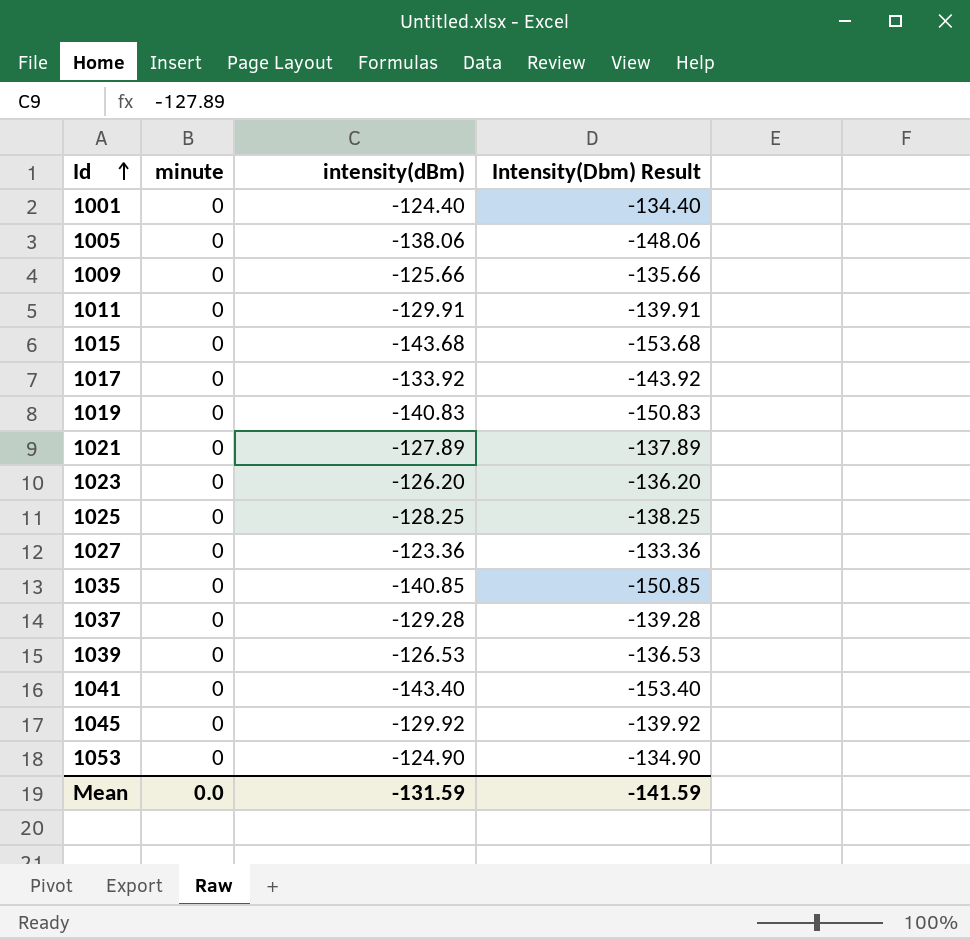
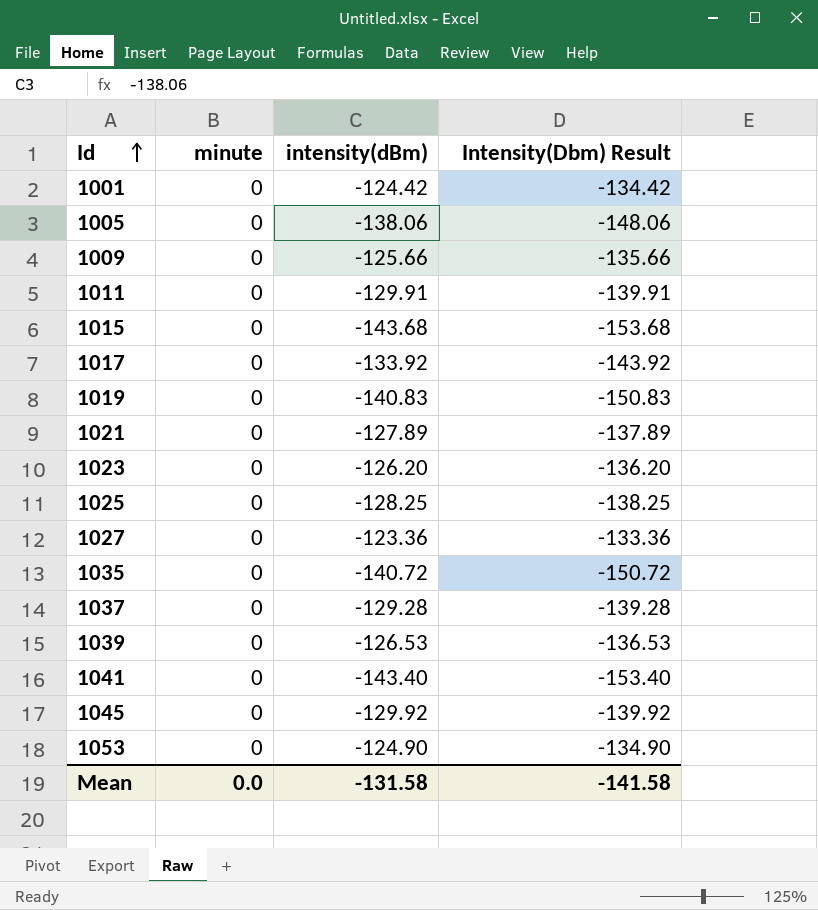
1001 | intensity(dBm): -124.40 -> -124.42
1001 | Intensity(Dbm) Result: -134.40 -> -134.42
1035 | intensity(dBm): -140.85 -> -140.72
1035 | Intensity(Dbm) Result: -150.85 -> -150.72
Mean | intensity(dBm): -131.59 -> -131.58
Mean | Intensity(Dbm) Result: -141.59 -> -141.58

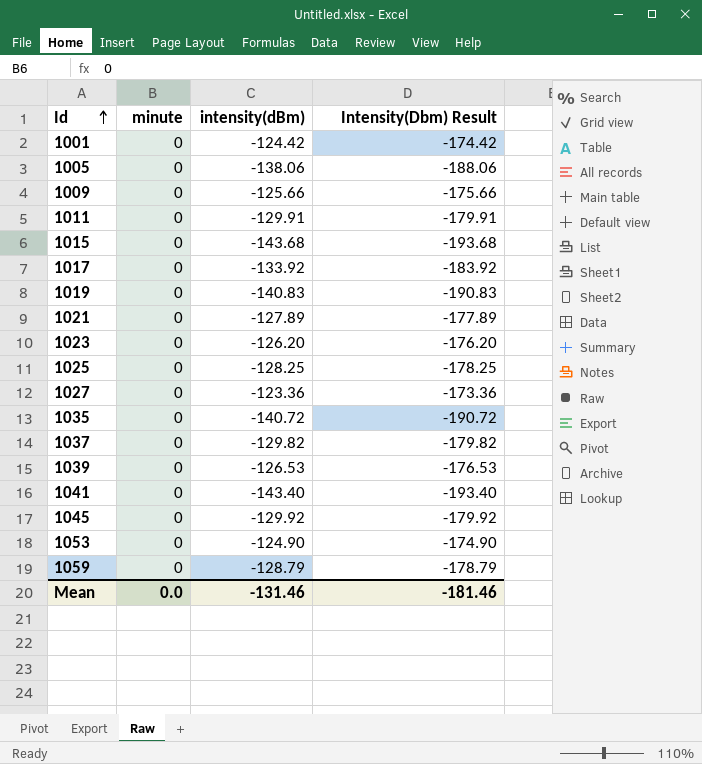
column Intensity(Dbm) Result | formula: [intensity(dBm)] - 10 -> [intensity(dBm)] - 50
1037 | intensity(dBm): -129.28 -> -129.82
row 1059: none -> 0 | -128.79 | -178.79
Mean | intensity(dBm): -131.58 -> -131.46
Mean | Intensity(Dbm) Result: -141.58 -> -181.46

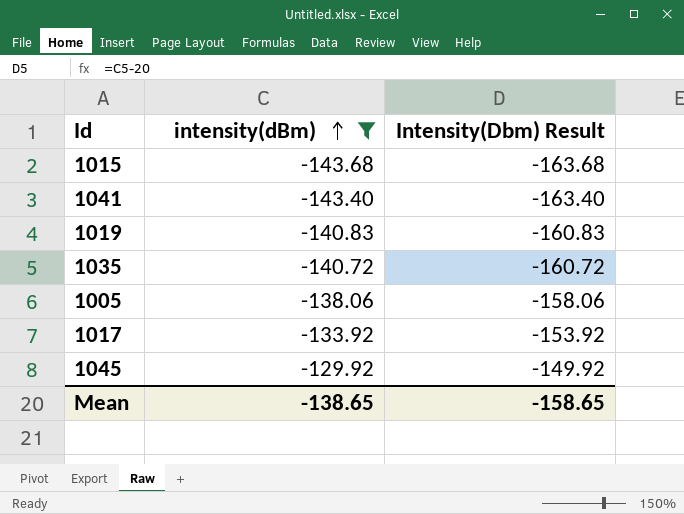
filter: none -> intensity(dBm) <= -129.92
row order: Id ascending -> intensity(dBm) ascending
column minute | position: 2 -> none
column Intensity(Dbm) Result | formula: [intensity(dBm)] - 50 -> [intensity(dBm)] - 20
Mean | intensity(dBm): -131.46 -> -138.65
Mean | Intensity(Dbm) Result: -181.46 -> -158.65

